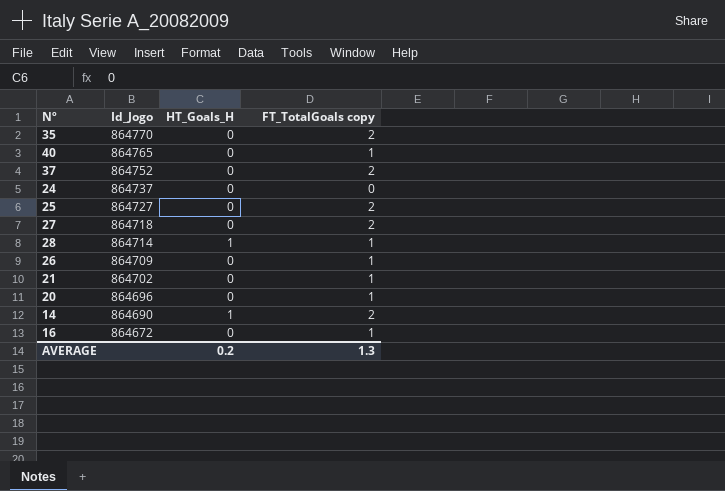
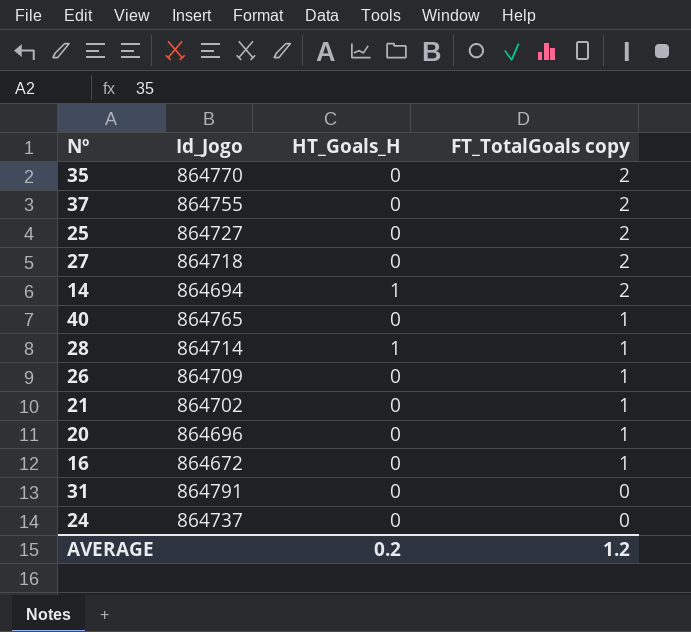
row order: Id_Jogo descending -> FT_TotalGoals copy descending
37 | Id_Jogo: 864752 -> 864755
14 | Id_Jogo: 864690 -> 864694
row 31: none -> 864791 | 0 | 0
AVERAGE | FT_TotalGoals copy: 1.3 -> 1.2

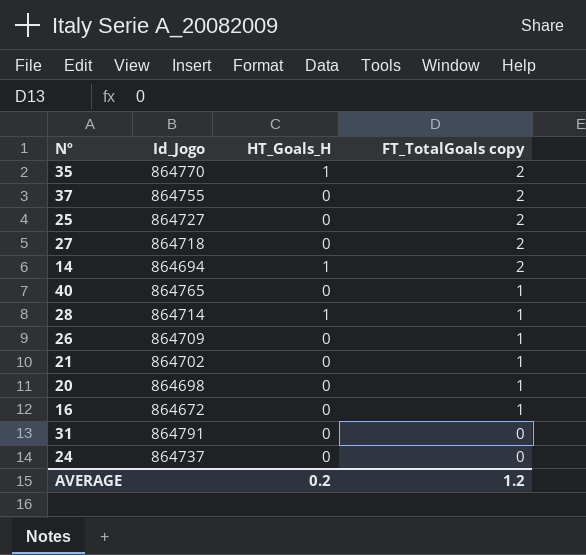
35 | HT_Goals_H: 0 -> 1
20 | Id_Jogo: 864696 -> 864698

